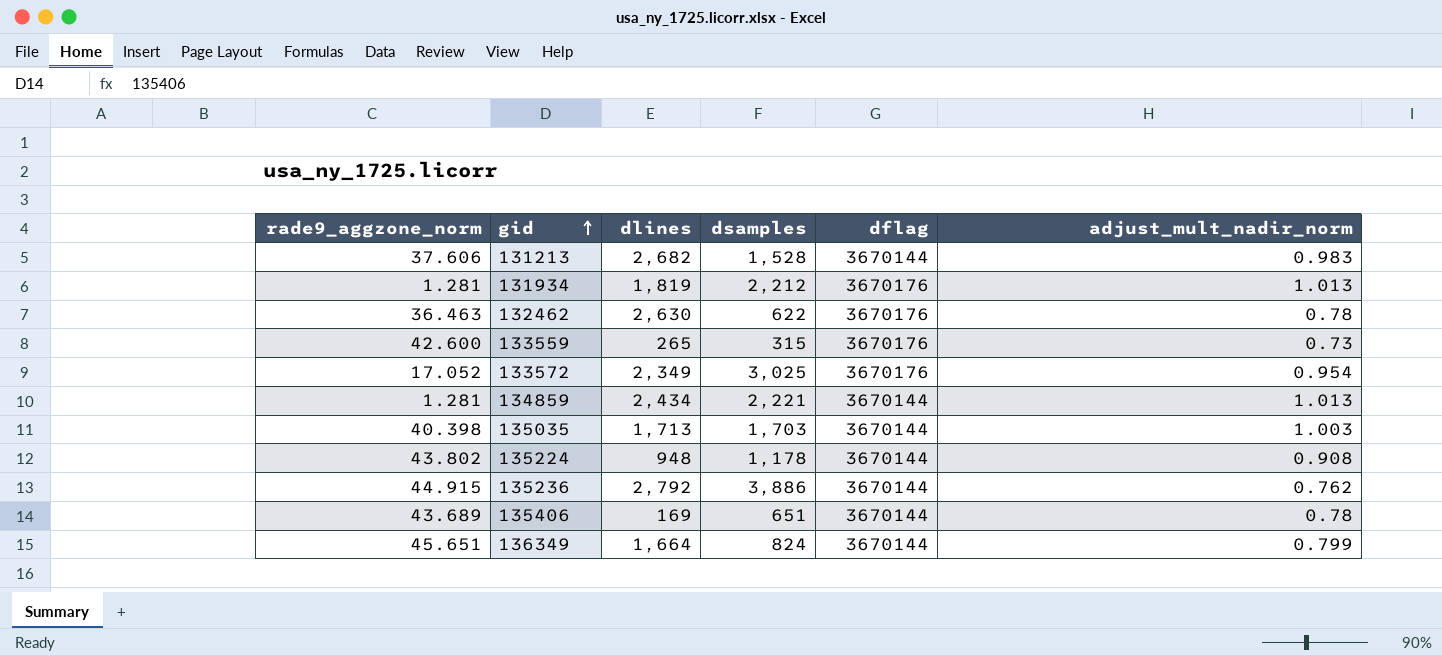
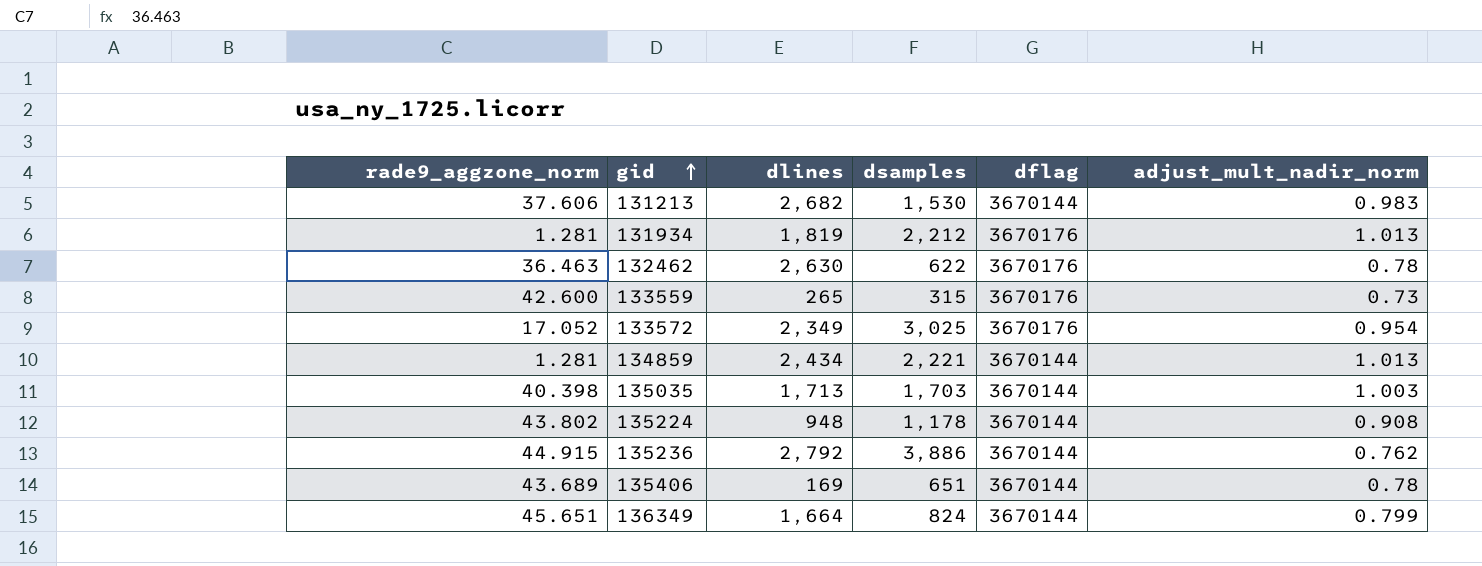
131213 | dsamples: 1,528 -> 1,530

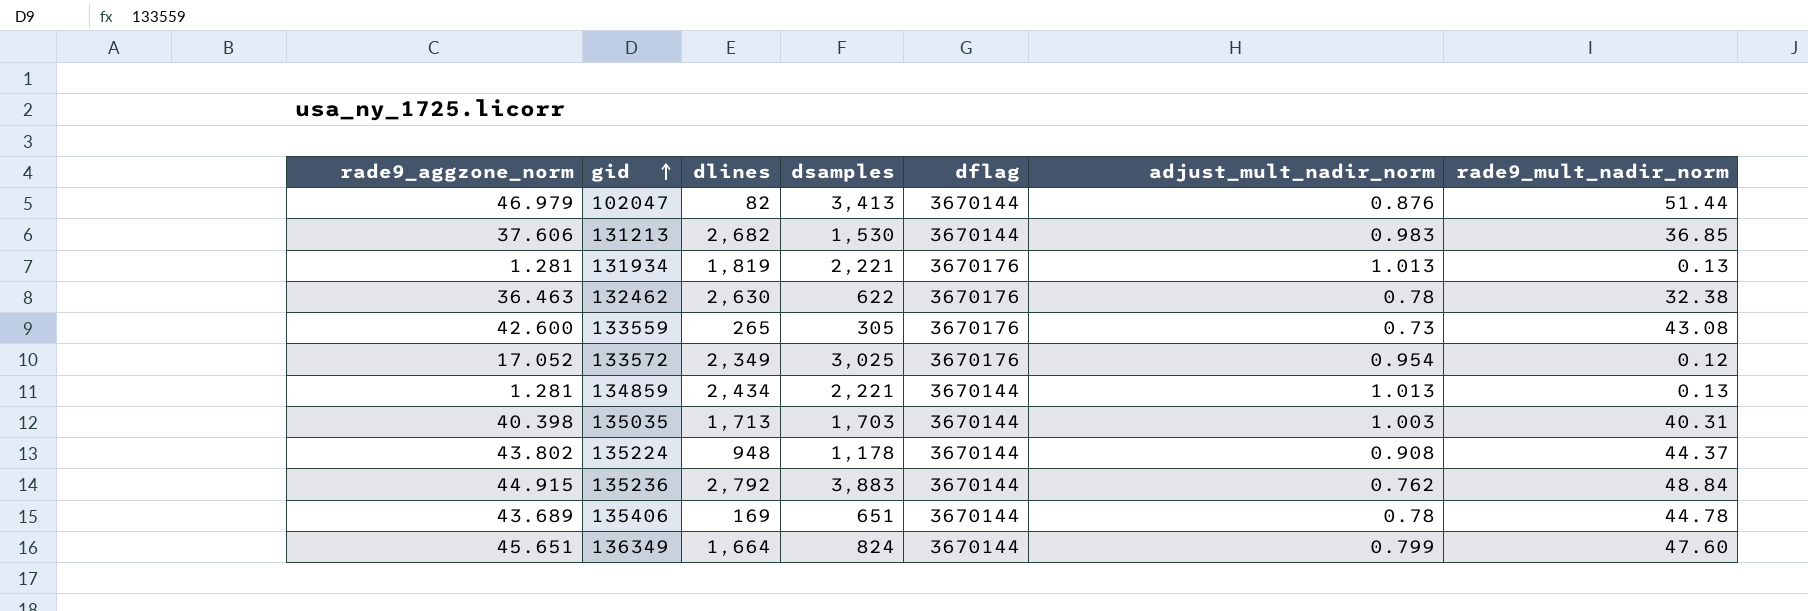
column rade9_mult_nadir_norm | position: none -> 7
row 102047: none -> 46.979 | 82 | 3,413 | 3670144 | 0.876 | 51.44
131934 | dsamples: 2,212 -> 2,221
133559 | dsamples: 315 -> 305
135236 | dsamples: 3,886 -> 3,883

